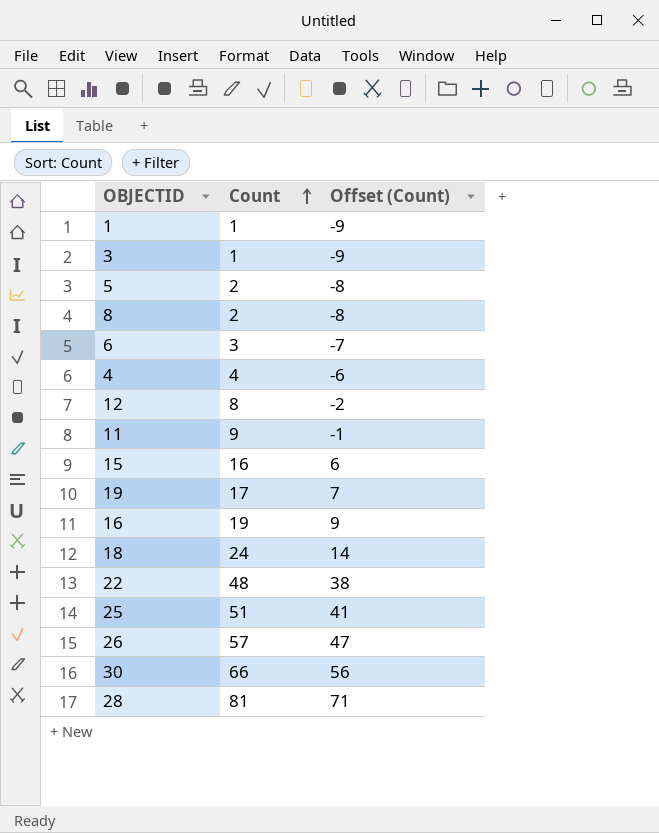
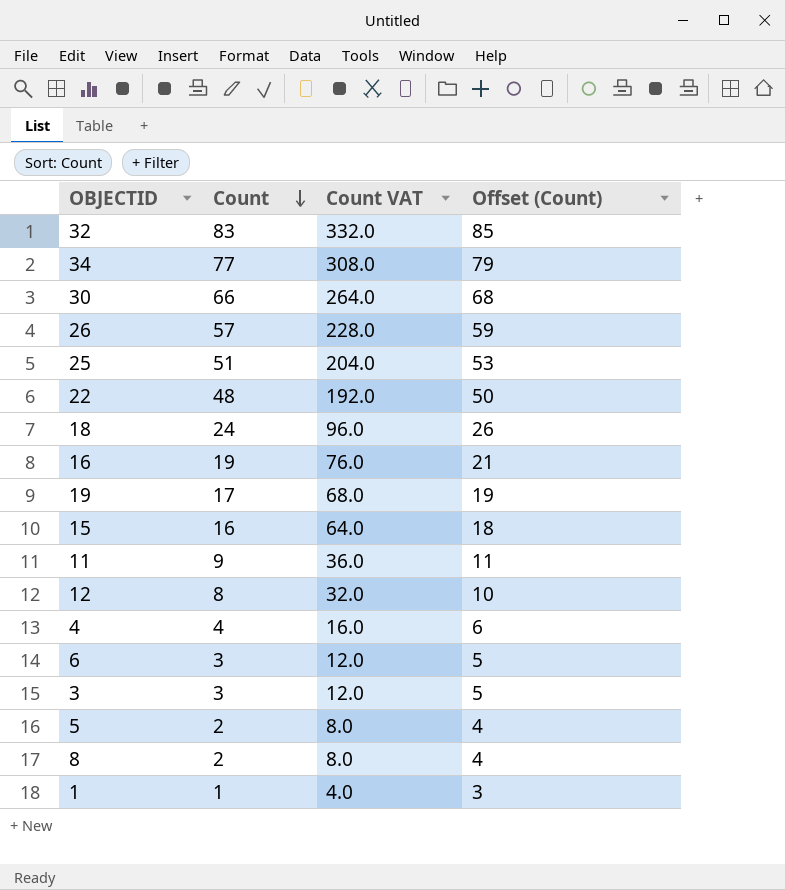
row order: Count ascending -> Count descending
column Count VAT | formula: none -> [Count] * 4
column Offset (Count) | formula: [Count] - 10 -> [Count] + 2
row 28: 81 | 71 -> none
row 32: none -> 83 | 332.0 | 85
row 34: none -> 77 | 308.0 | 79
3 | Count: 1 -> 3

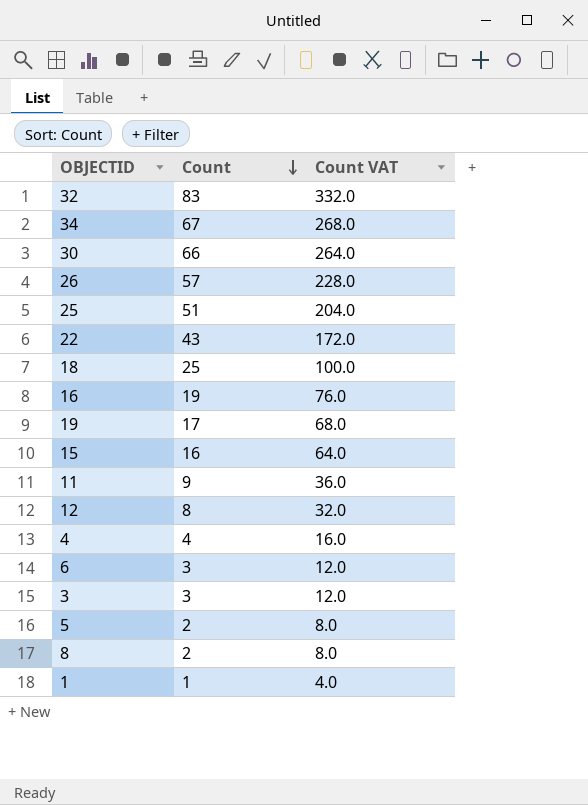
column Offset (Count) | formula: [Count] + 2 -> none
34 | Count: 77 -> 67
34 | Count VAT: 308.0 -> 268.0
22 | Count: 48 -> 43
22 | Count VAT: 192.0 -> 172.0
18 | Count: 24 -> 25
18 | Count VAT: 96.0 -> 100.0

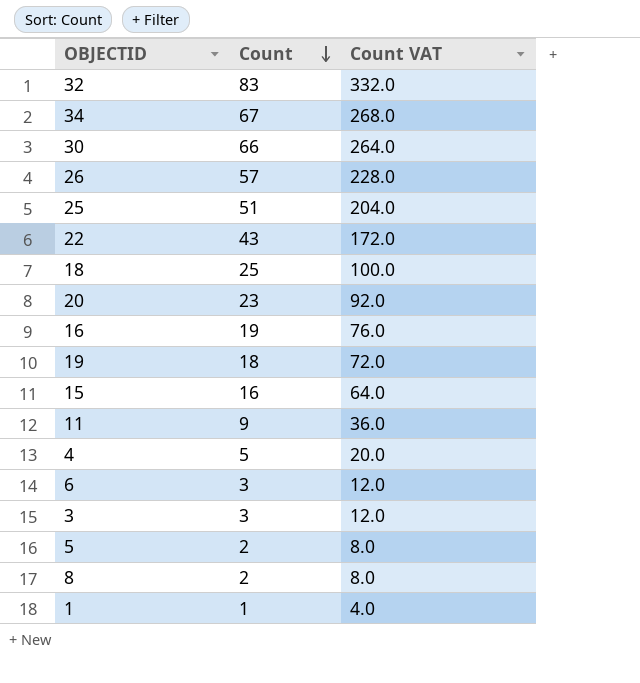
row 12: 8 | 32.0 -> none
row 20: none -> 23 | 92.0
19 | Count: 17 -> 18
19 | Count VAT: 68.0 -> 72.0
4 | Count: 4 -> 5
4 | Count VAT: 16.0 -> 20.0

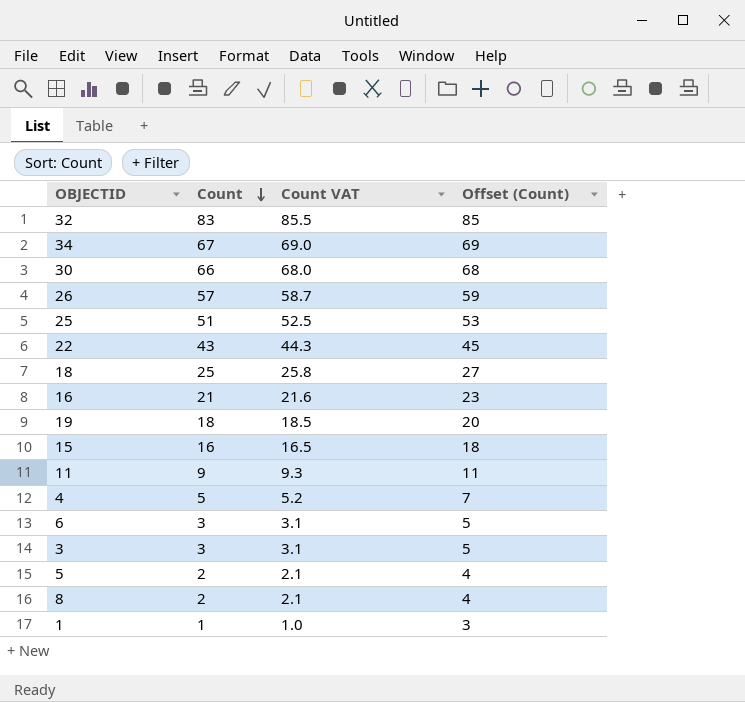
column Count VAT | formula: [Count] * 4 -> [Count] * 1.03
column Offset (Count) | formula: none -> [Count] + 2
row 20: 23 | 92.0 -> none
16 | Count: 19 -> 21

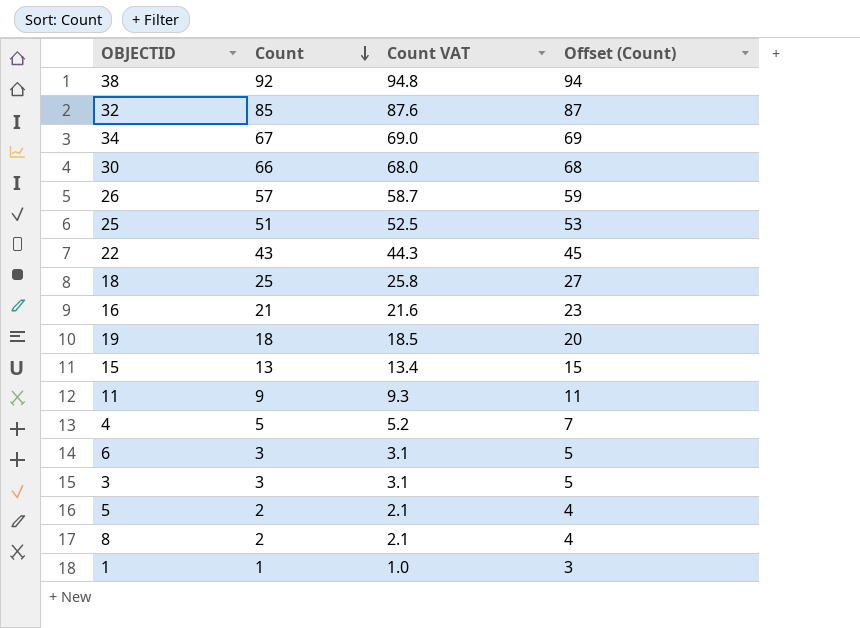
row 38: none -> 92 | 94.8 | 94
32 | Count: 83 -> 85
32 | Count VAT: 85.5 -> 87.6
32 | Offset (Count): 85 -> 87
15 | Count: 16 -> 13
15 | Count VAT: 16.5 -> 13.4
15 | Offset (Count): 18 -> 15

